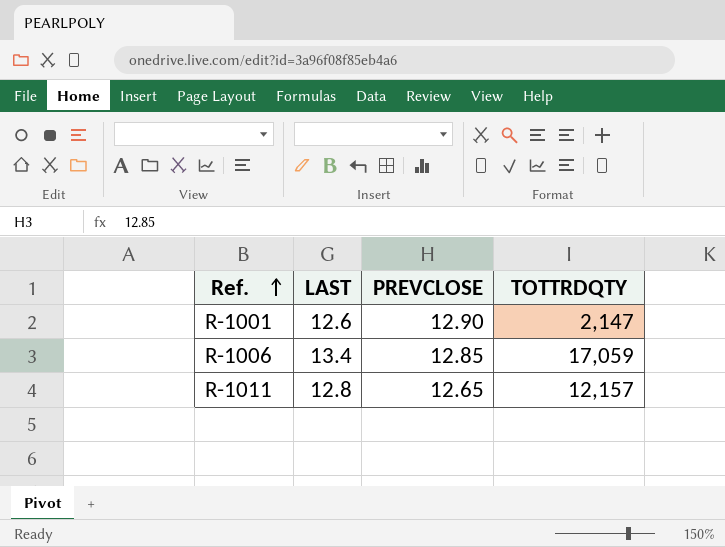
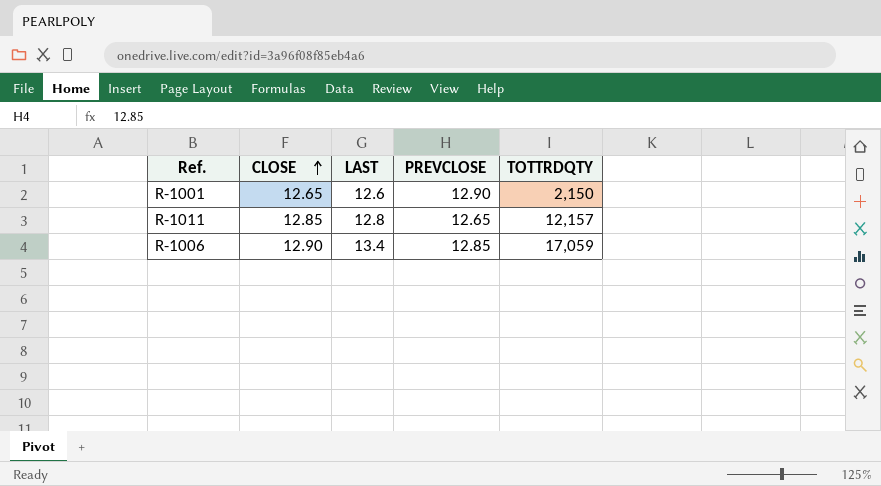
row order: Ref. ascending -> CLOSE ascending
column CLOSE | position: none -> 2
R-1001 | TOTTRDQTY: 2,147 -> 2,150

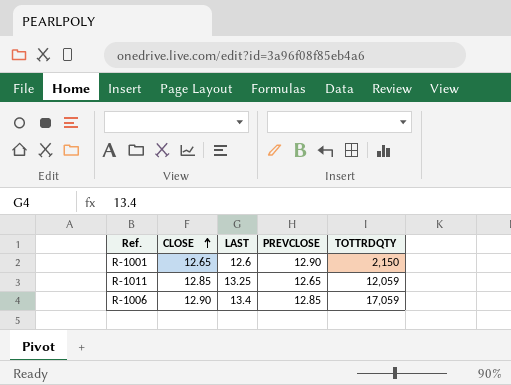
R-1011 | LAST: 12.8 -> 13.25
R-1011 | TOTTRDQTY: 12,157 -> 12,059

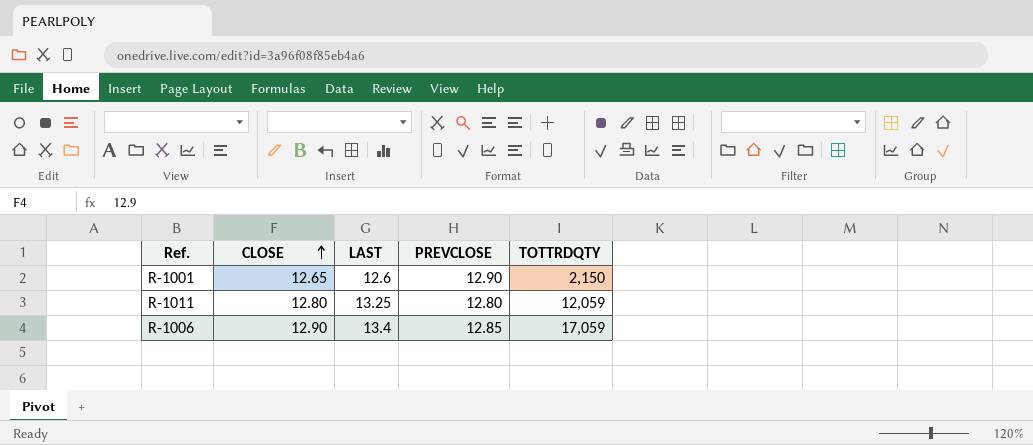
R-1011 | CLOSE: 12.85 -> 12.80
R-1011 | PREVCLOSE: 12.65 -> 12.80

